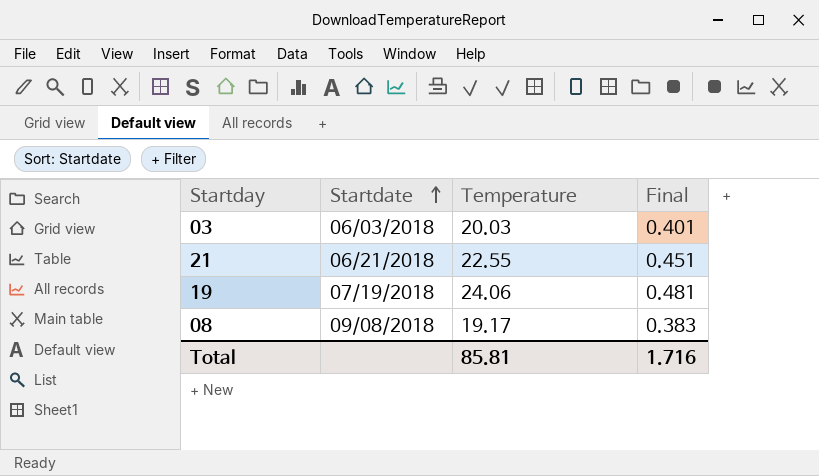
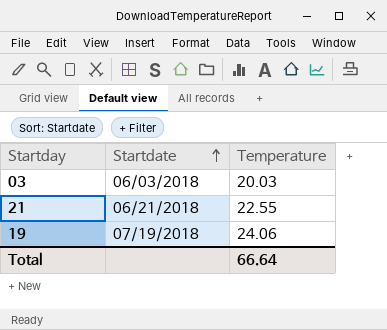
column Final | formula: [Temperature] * 0.02 -> none
row 08: 09/08/2018 | 19.17 | 0.383 -> none
Total | Temperature: 85.81 -> 66.64

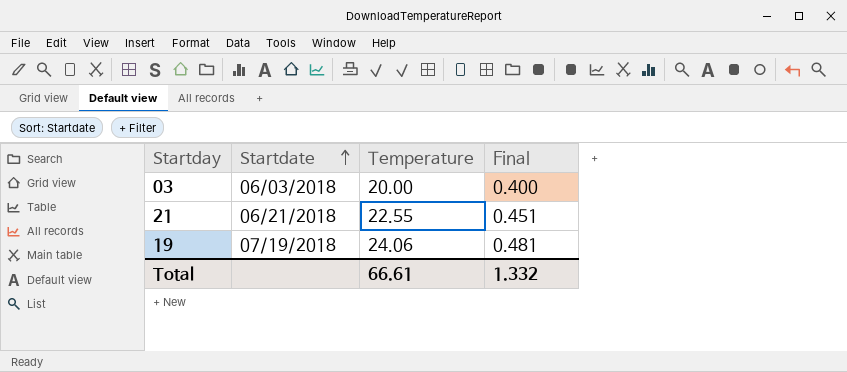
column Final | formula: none -> [Temperature] * 0.02
03 | Temperature: 20.03 -> 20.00
Total | Temperature: 66.64 -> 66.61

